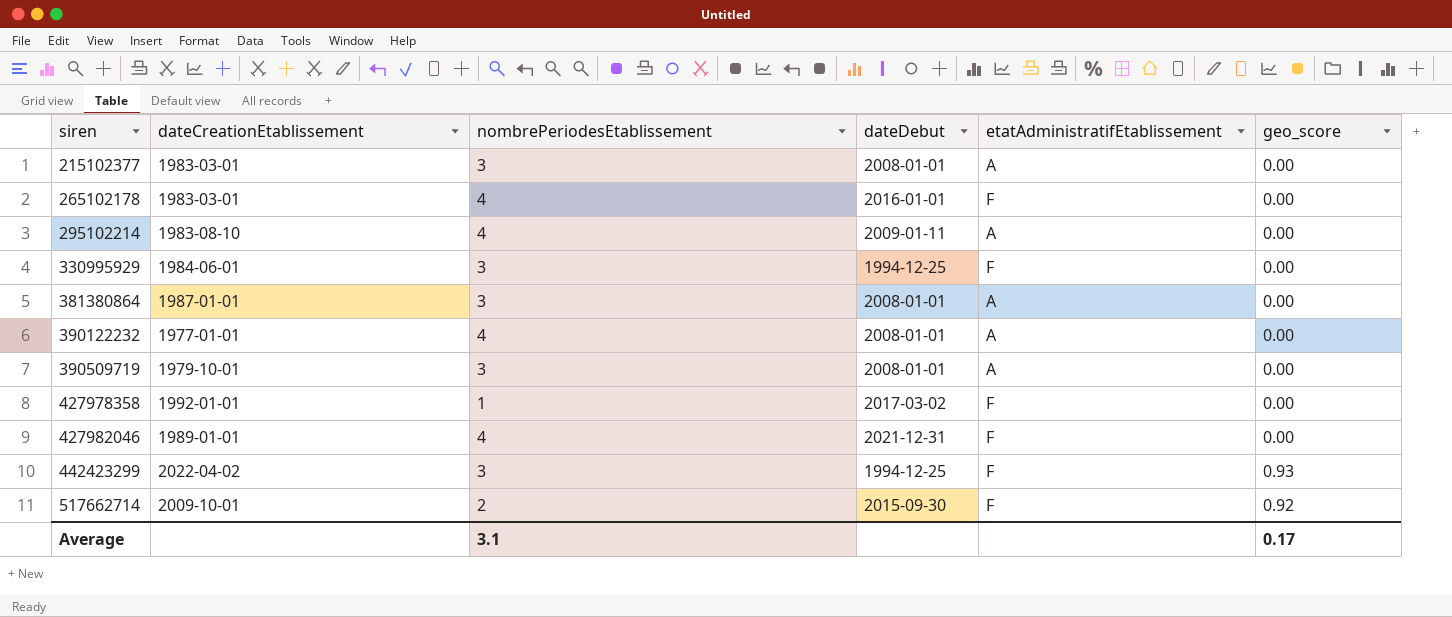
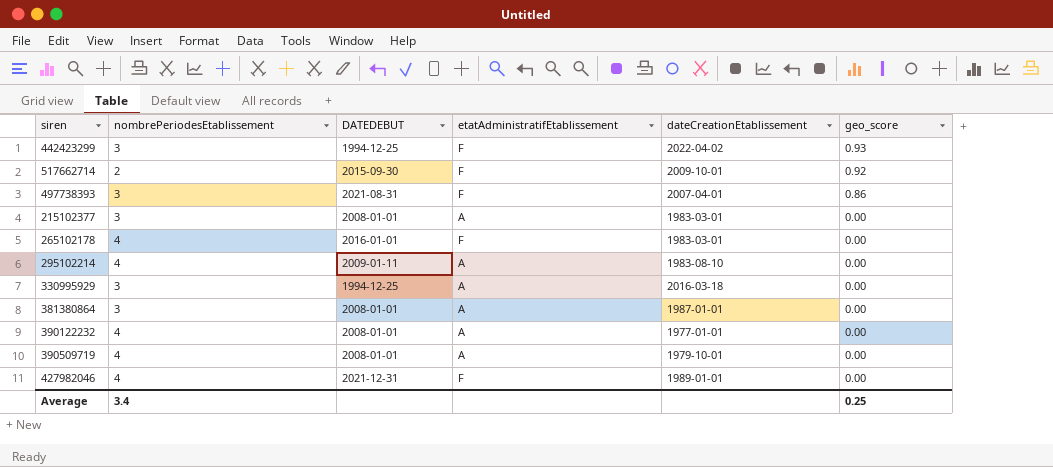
row order: siren ascending -> geo_score descending
column name: dateDebut -> DATEDEBUT
column dateCreationEtablissement | position: 2 -> 5
row 427978358: 1992-01-01 | 1 | 2017-03-02 | F | 0.00 -> none
row 497738393: none -> 3 | 2021-08-31 | F | 2007-04-01 | 0.86
330995929 | etatAdministratifEtablissement: F -> A
330995929 | dateCreationEtablissement: 1984-06-01 -> 2016-03-18
390509719 | nombrePeriodesEtablissement: 3 -> 4
Average | nombrePeriodesEtablissement: 3.1 -> 3.4
Average | geo_score: 0.17 -> 0.25

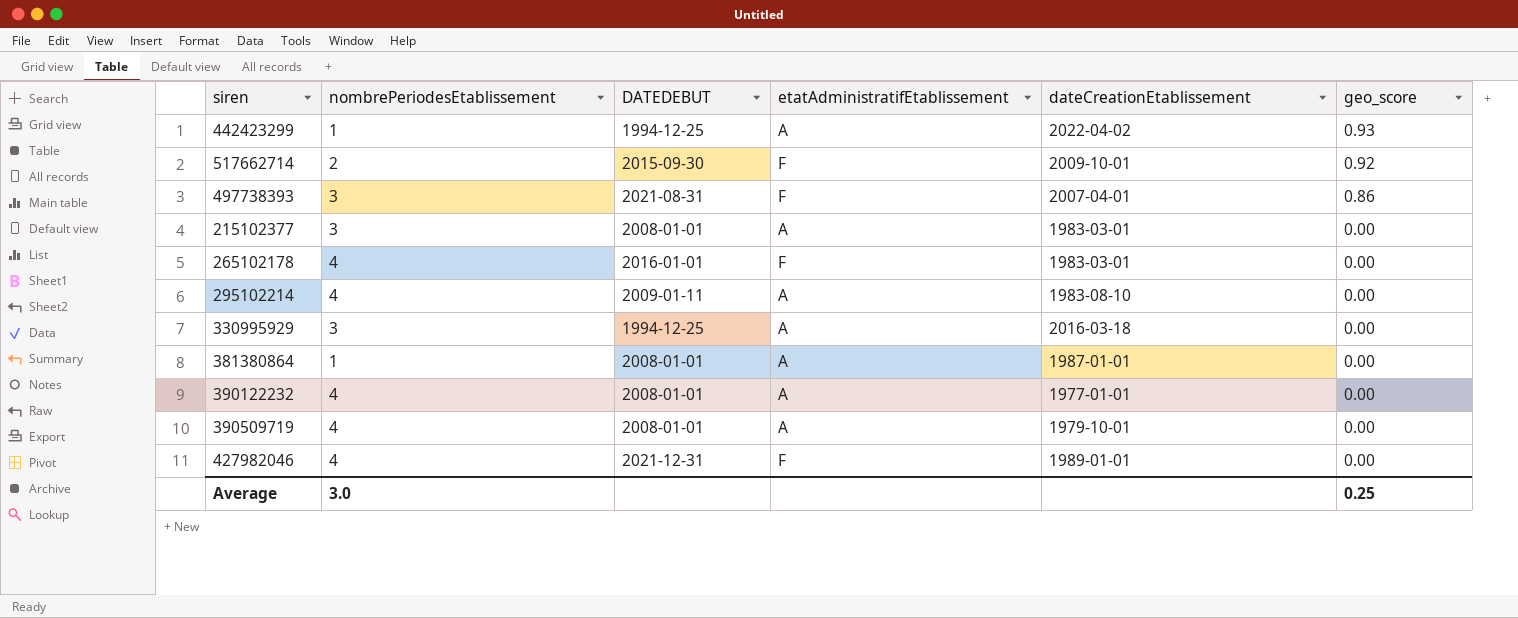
442423299 | nombrePeriodesEtablissement: 3 -> 1
442423299 | etatAdministratifEtablissement: F -> A
381380864 | nombrePeriodesEtablissement: 3 -> 1
Average | nombrePeriodesEtablissement: 3.4 -> 3.0

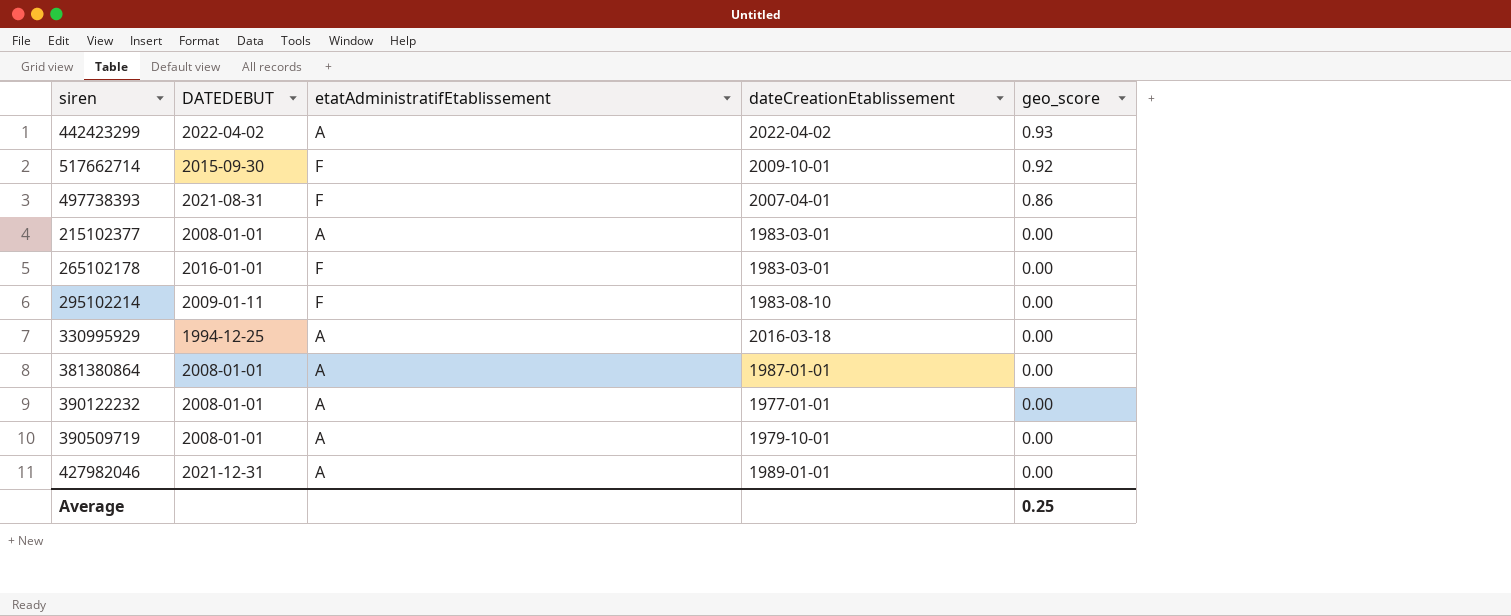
column nombrePeriodesEtablissement | position: 2 -> none
442423299 | DATEDEBUT: 1994-12-25 -> 2022-04-02
295102214 | etatAdministratifEtablissement: A -> F
427982046 | etatAdministratifEtablissement: F -> A

